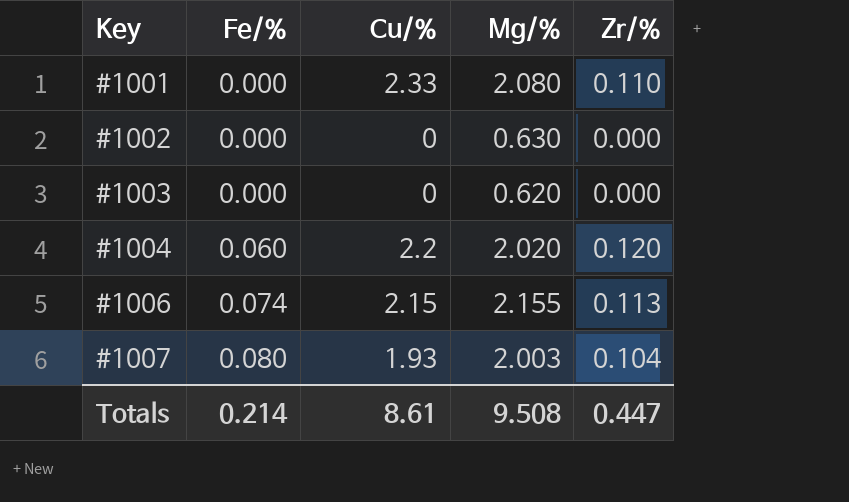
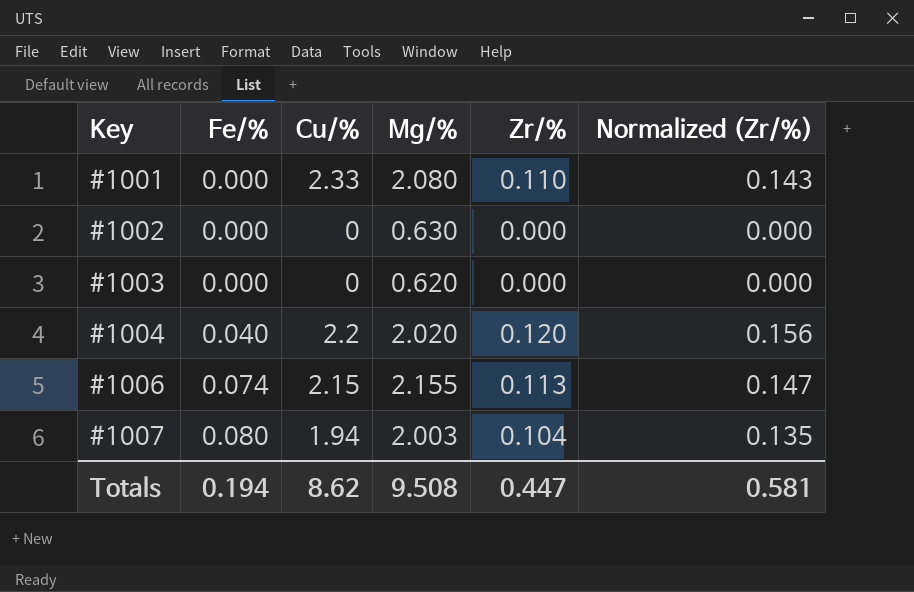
column Normalized (Zr/％) | formula: none -> [Zr/％] * 1.3
#1004 | Fe/％: 0.060 -> 0.040
#1007 | Cu/％: 1.93 -> 1.94
Totals | Fe/％: 0.214 -> 0.194
Totals | Cu/％: 8.61 -> 8.62

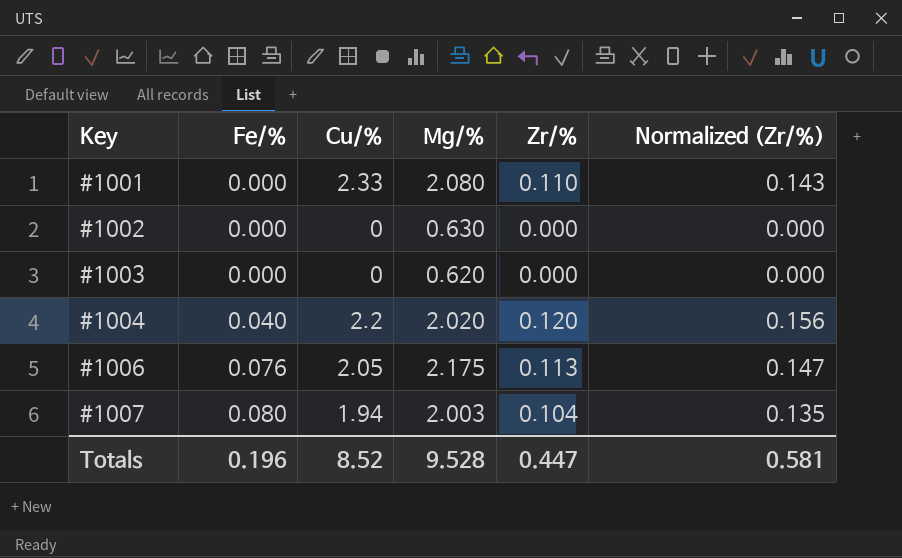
#1006 | Fe/％: 0.074 -> 0.076
#1006 | Cu/％: 2.15 -> 2.05
#1006 | Mg/％: 2.155 -> 2.175
Totals | Fe/％: 0.194 -> 0.196
Totals | Cu/％: 8.62 -> 8.52
Totals | Mg/％: 9.508 -> 9.528

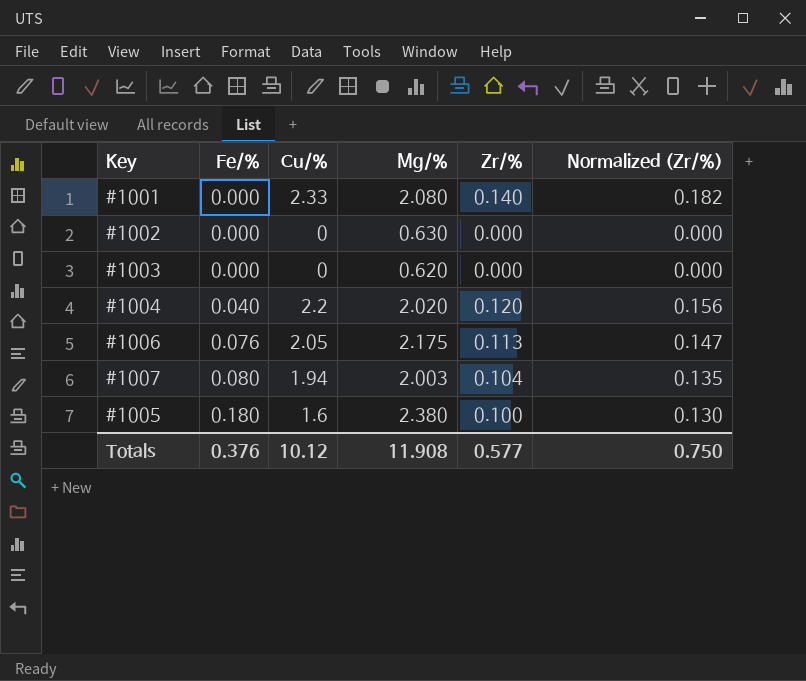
#1001 | Zr/％: 0.110 -> 0.140
#1001 | Normalized (Zr/％): 0.143 -> 0.182
row #1005: none -> 0.180 | 1.6 | 2.380 | 0.100 | 0.130
Totals | Fe/％: 0.196 -> 0.376
Totals | Cu/％: 8.52 -> 10.12
Totals | Mg/％: 9.528 -> 11.908
Totals | Zr/％: 0.447 -> 0.577
Totals | Normalized (Zr/％): 0.581 -> 0.750

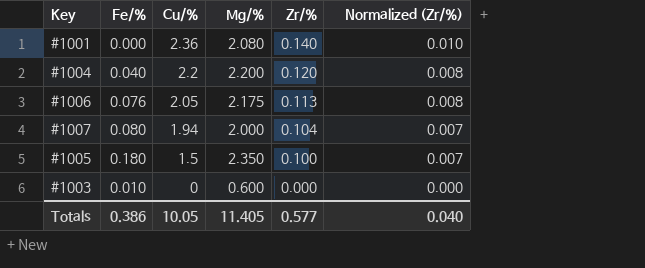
row order: Fe/％ ascending -> Cu/％ descending
column Normalized (Zr/％) | formula: [Zr/％] * 1.3 -> [Zr/％] * 0.07
row #1002: 0.000 | 0 | 0.630 | 0.000 | 0.000 -> none
#1001 | Cu/％: 2.33 -> 2.36
#1004 | Mg/％: 2.020 -> 2.200
#1007 | Mg/％: 2.003 -> 2.000
#1005 | Cu/％: 1.6 -> 1.5
#1005 | Mg/％: 2.380 -> 2.350
#1003 | Fe/％: 0.000 -> 0.010
#1003 | Mg/％: 0.620 -> 0.600
Totals | Fe/％: 0.376 -> 0.386
Totals | Cu/％: 10.12 -> 10.05
Totals | Mg/％: 11.908 -> 11.405
Totals | Normalized (Zr/％): 0.750 -> 0.040

